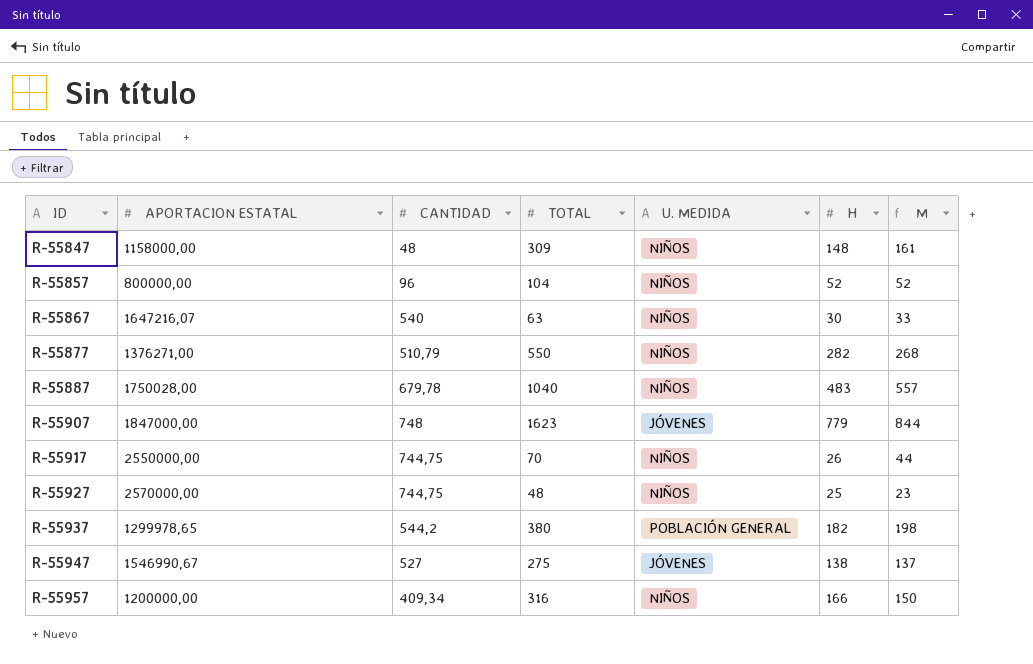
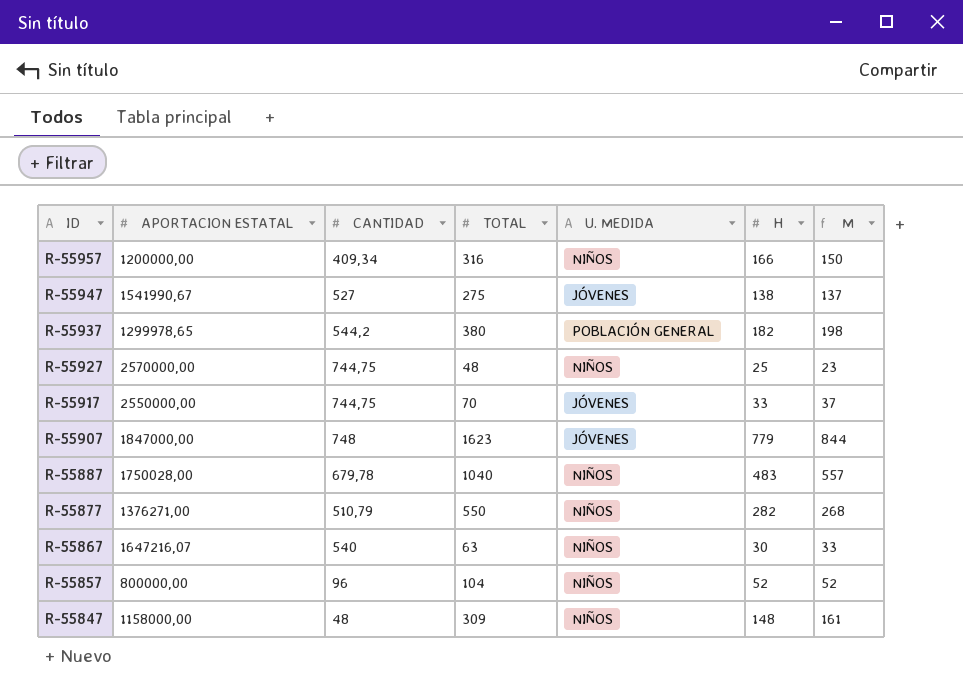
row order: ID ascending -> ID descending
R-55947 | APORTACION ESTATAL: 1546990,67 -> 1541990,67
R-55917 | U. MEDIDA: NIÑOS -> JÓVENES
R-55917 | H: 26 -> 33
R-55917 | M: 44 -> 37

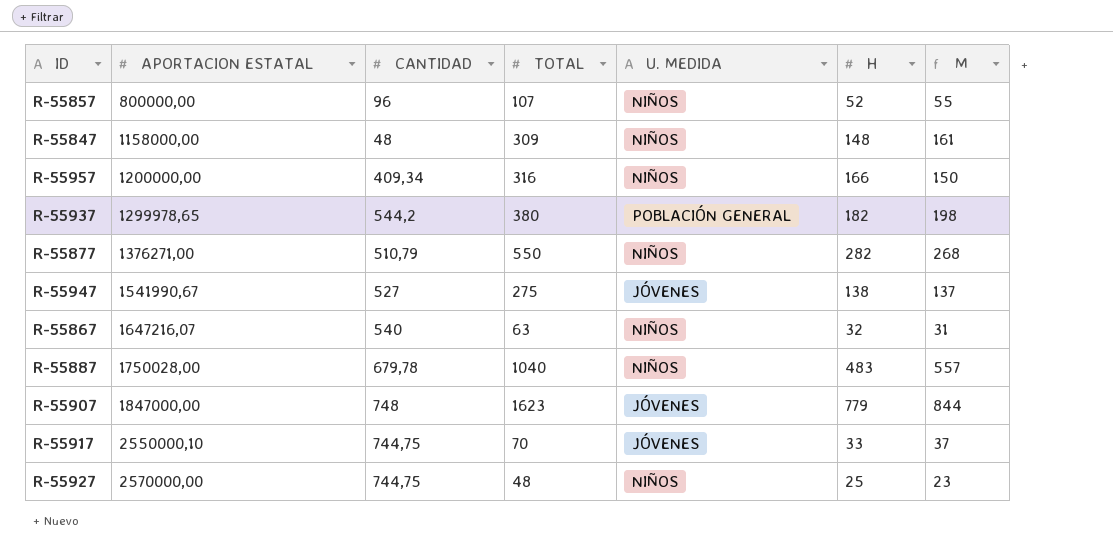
row order: ID descending -> APORTACION ESTATAL ascending
R-55857 | TOTAL: 104 -> 107
R-55857 | M: 52 -> 55
R-55867 | H: 30 -> 32
R-55867 | M: 33 -> 31
R-55917 | APORTACION ESTATAL: 2550000,00 -> 2550000,10

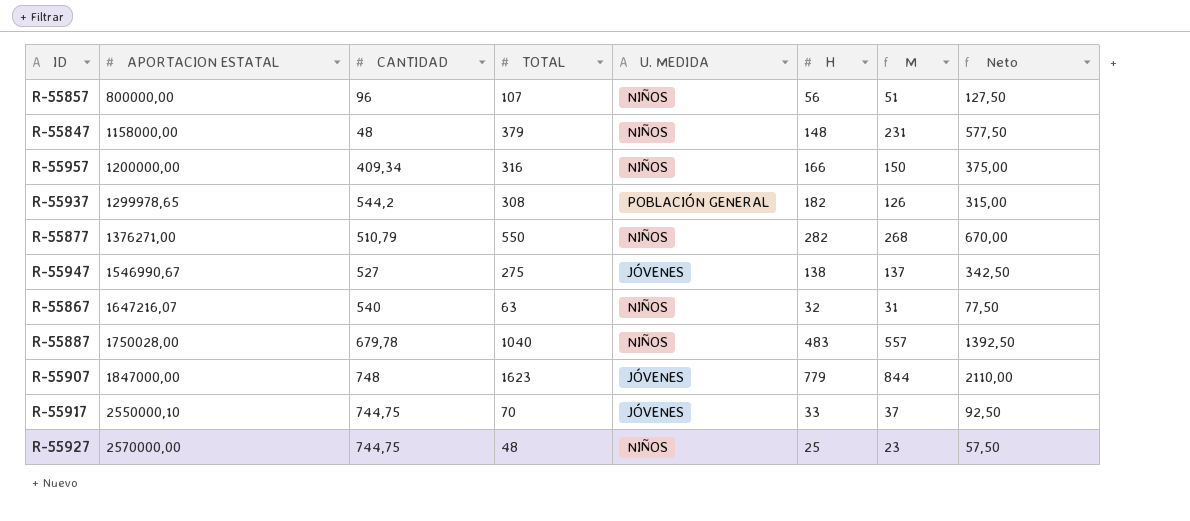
column Neto | formula: none -> [M] * 2,5
R-55857 | H: 52 -> 56
R-55857 | M: 55 -> 51
R-55847 | TOTAL: 309 -> 379
R-55847 | M: 161 -> 231
R-55937 | TOTAL: 380 -> 308
R-55937 | M: 198 -> 126
R-55947 | APORTACION ESTATAL: 1541990,67 -> 1546990,67

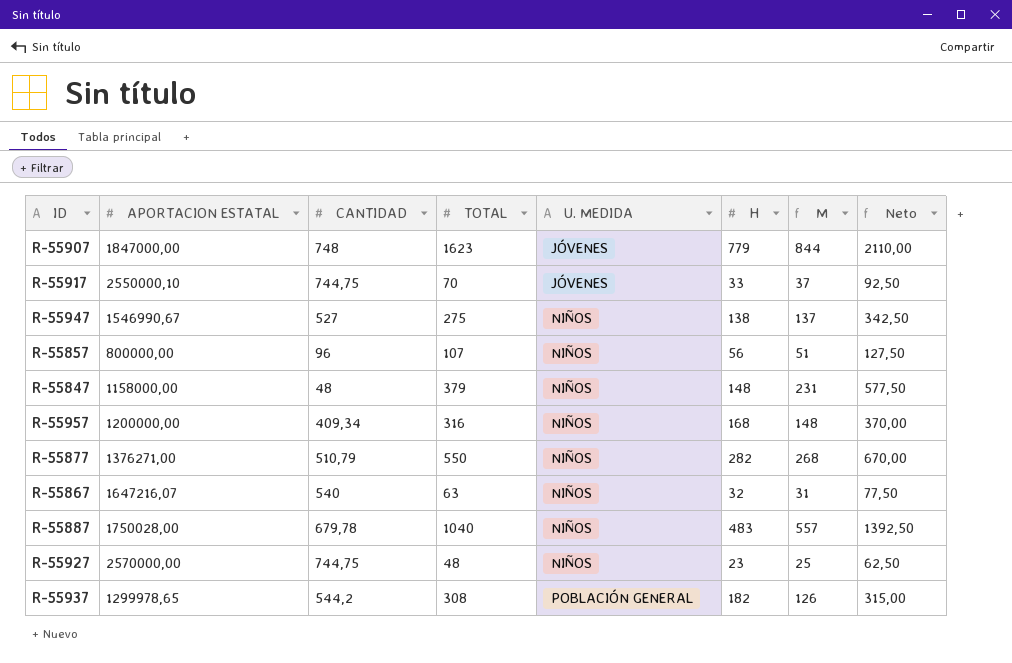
row order: APORTACION ESTATAL ascending -> U. MEDIDA ascending
R-55947 | U. MEDIDA: JÓVENES -> NIÑOS
R-55957 | H: 166 -> 168
R-55957 | M: 150 -> 148
R-55957 | Neto: 375,00 -> 370,00
R-55927 | H: 25 -> 23
R-55927 | M: 23 -> 25
R-55927 | Neto: 57,50 -> 62,50

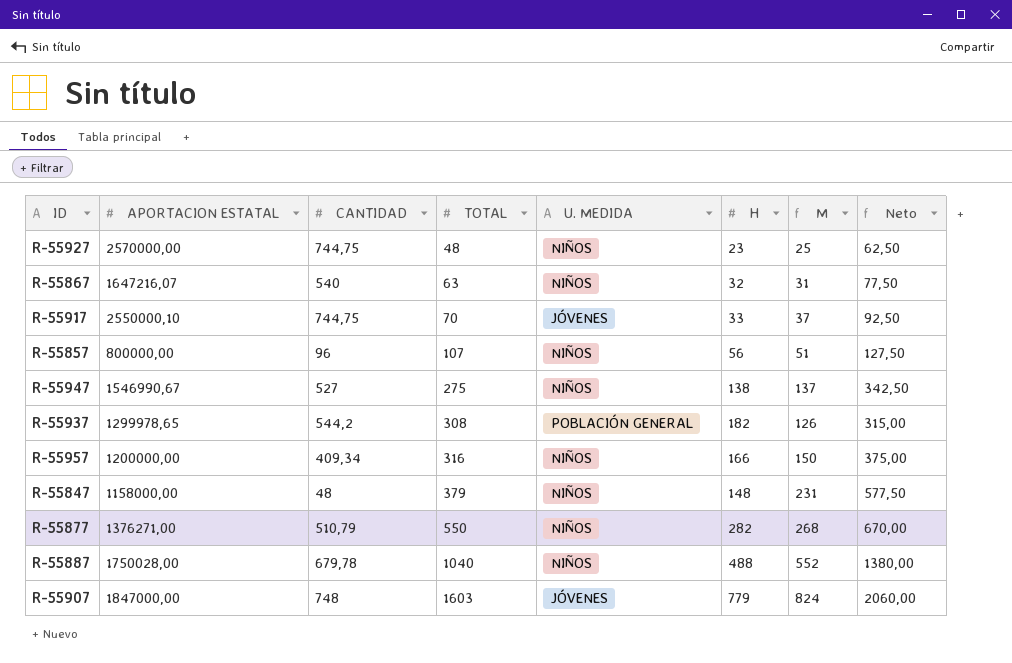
row order: U. MEDIDA ascending -> TOTAL ascending
R-55957 | H: 168 -> 166
R-55957 | M: 148 -> 150
R-55957 | Neto: 370,00 -> 375,00
R-55887 | H: 483 -> 488
R-55887 | M: 557 -> 552
R-55887 | Neto: 1392,50 -> 1380,00
R-55907 | TOTAL: 1623 -> 1603
R-55907 | M: 844 -> 824
R-55907 | Neto: 2110,00 -> 2060,00

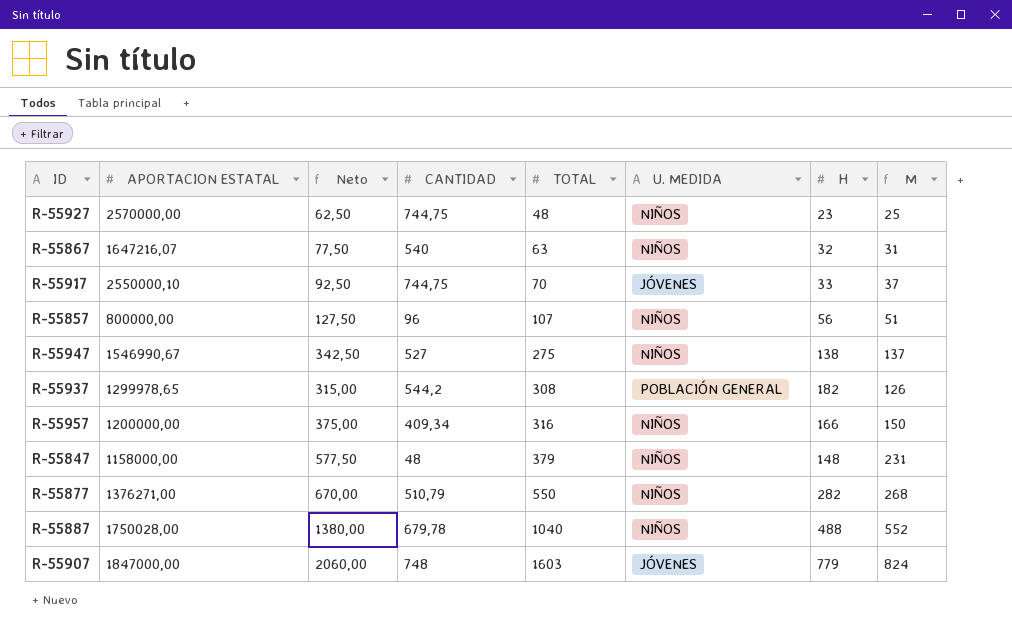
column Neto | position: 8 -> 3

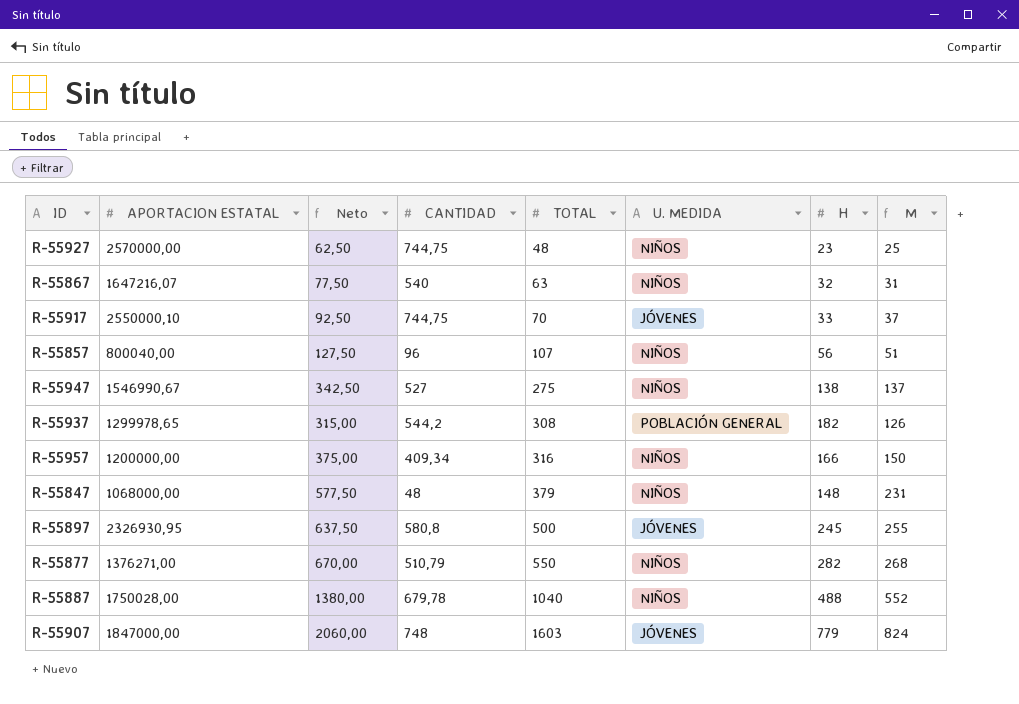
R-55857 | APORTACION ESTATAL: 800000,00 -> 800040,00
R-55847 | APORTACION ESTATAL: 1158000,00 -> 1068000,00
row R-55897: none -> 2326930,95 | 637,50 | 580,8 | 500 | JÓVENES | 245 | 255

